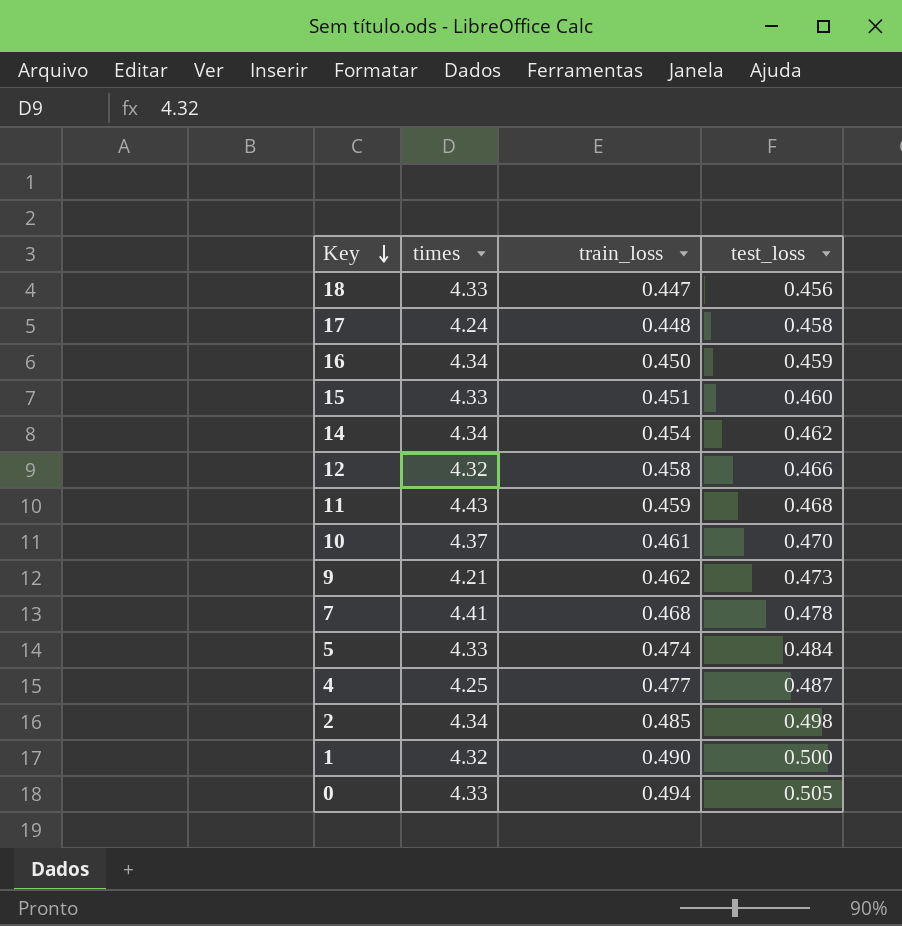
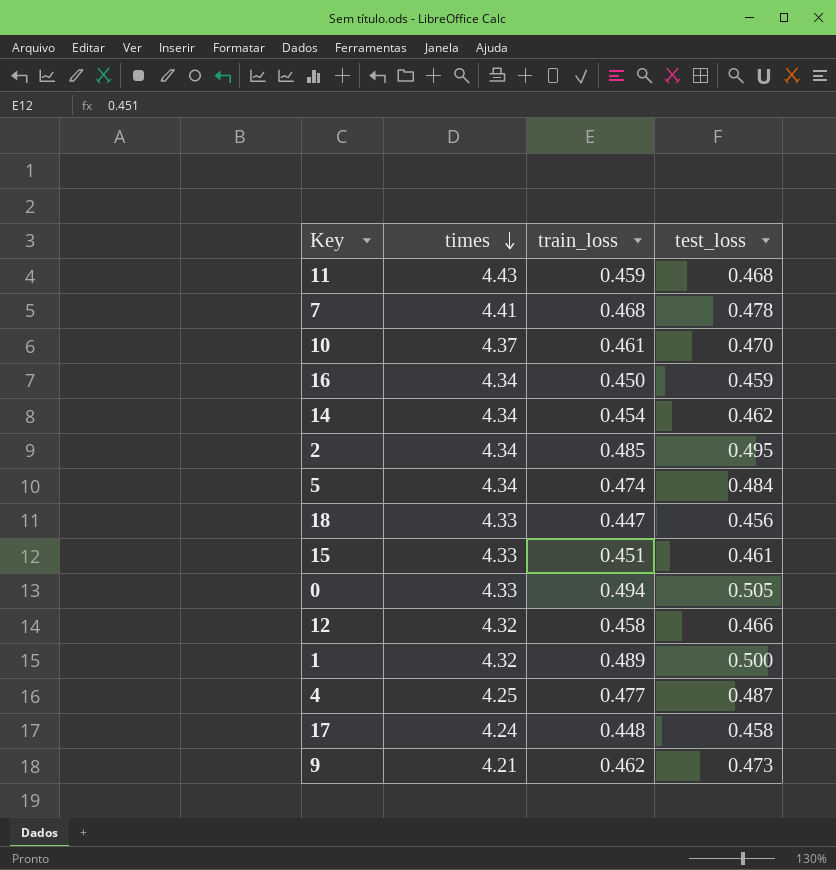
row order: Key descending -> times descending
2 | test_loss: 0.498 -> 0.495
5 | times: 4.33 -> 4.34
15 | test_loss: 0.460 -> 0.461
1 | train_loss: 0.490 -> 0.489

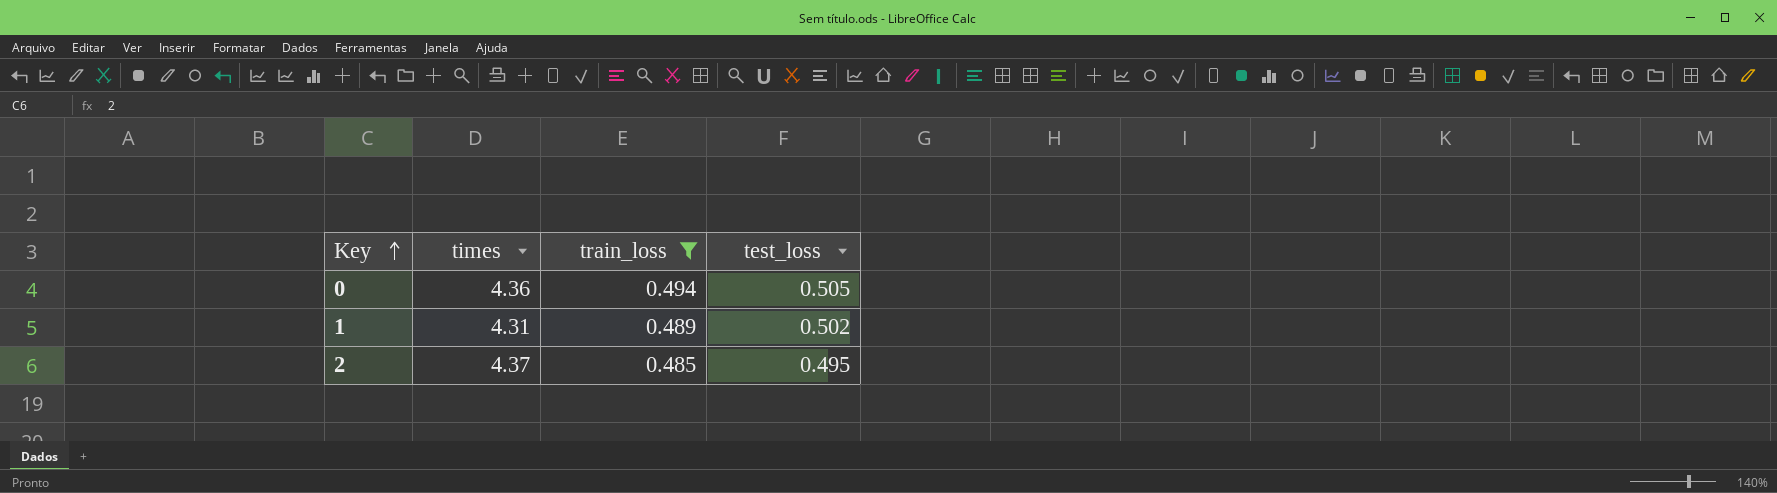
filter: none -> train_loss >= 0.485
row order: times descending -> Key ascending
0 | times: 4.33 -> 4.36
1 | times: 4.32 -> 4.31
1 | test_loss: 0.500 -> 0.502
2 | times: 4.34 -> 4.37

